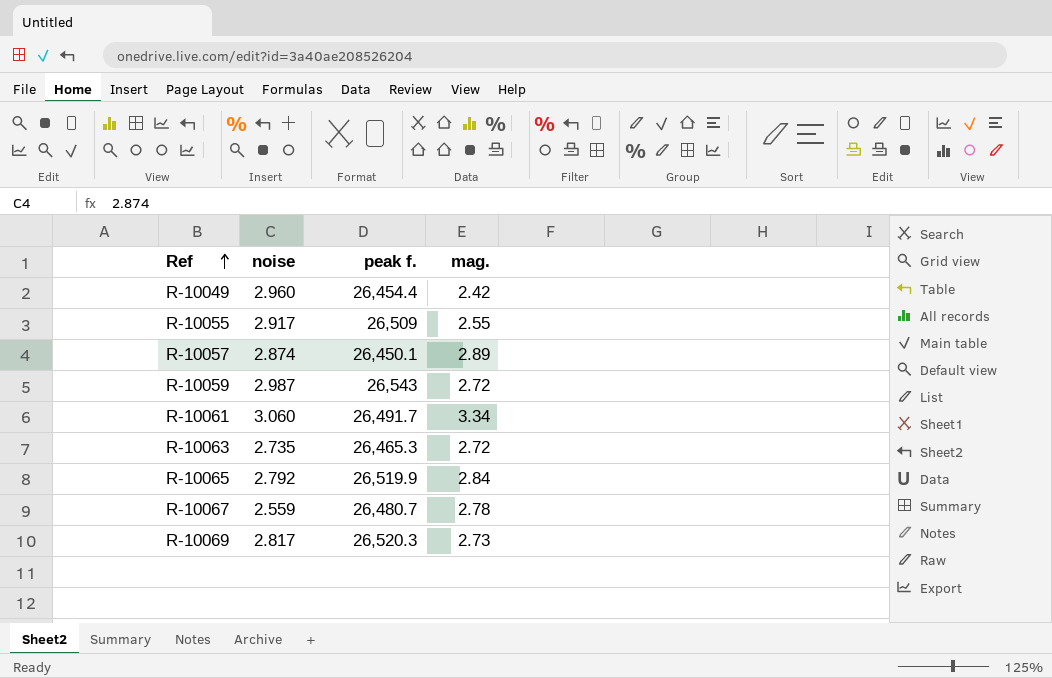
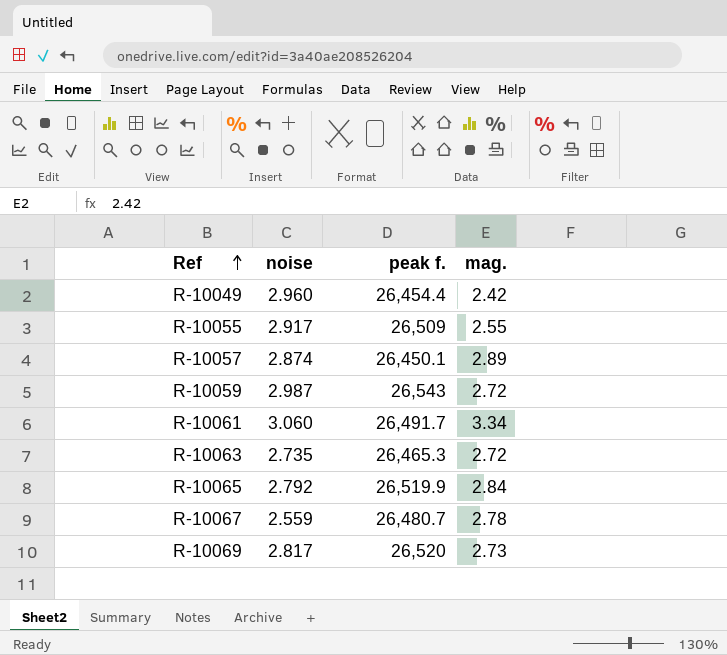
R-10069 | peak f.: 26,520.3 -> 26,520

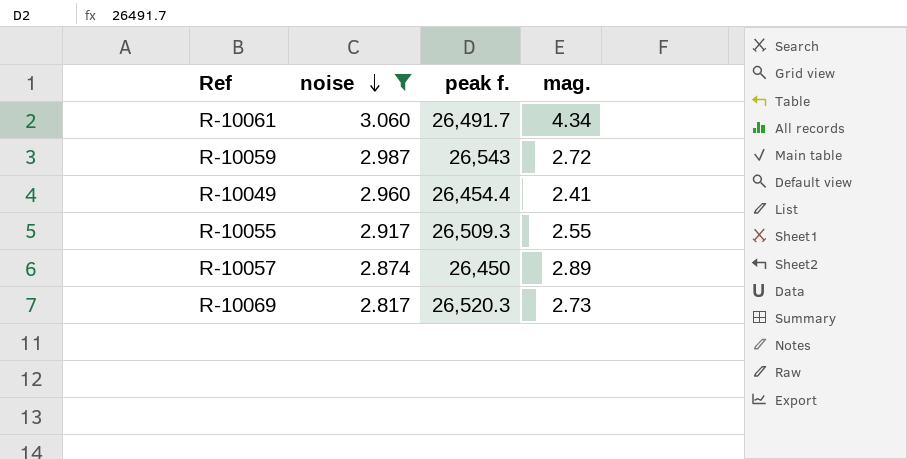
filter: none -> noise >= 2.817
row order: Ref ascending -> noise descending
R-10061 | mag.: 3.34 -> 4.34
R-10049 | mag.: 2.42 -> 2.41
R-10055 | peak f.: 26,509 -> 26,509.3
R-10057 | peak f.: 26,450.1 -> 26,450
R-10069 | peak f.: 26,520 -> 26,520.3

